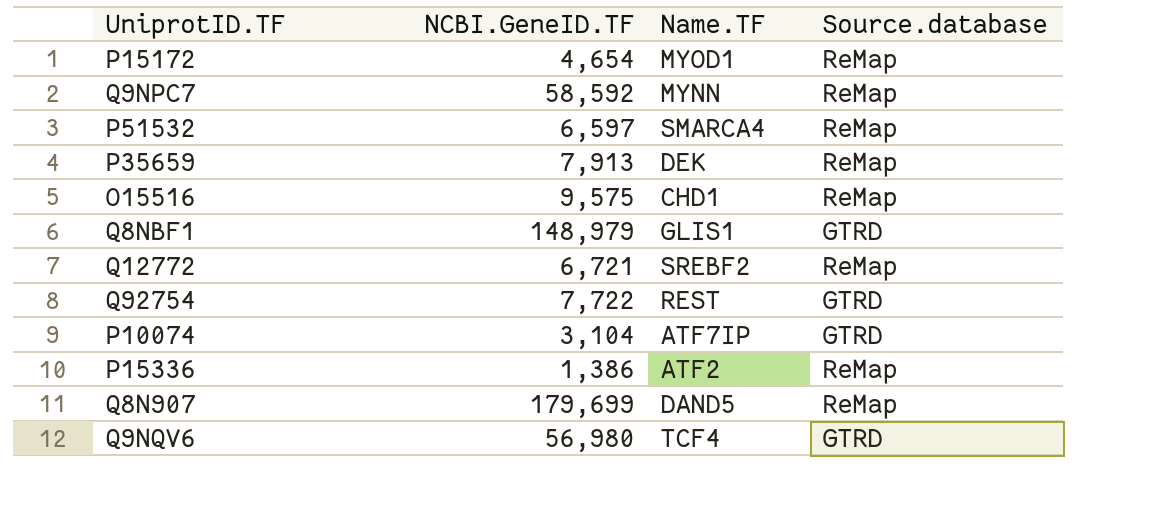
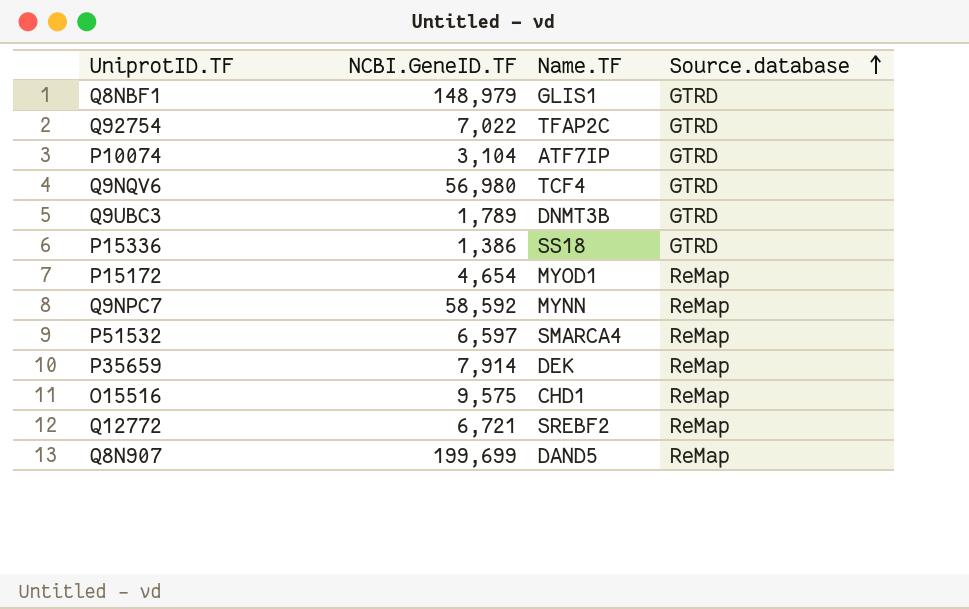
row order: none -> Source.database ascending
Q92754 | NCBI.GeneID.TF: 7,722 -> 7,022
Q92754 | Name.TF: REST -> TFAP2C
row Q9UBC3: none -> 1,789 | DNMT3B | GTRD
P15336 | Name.TF: ATF2 -> SS18
P15336 | Source.database: ReMap -> GTRD
P35659 | NCBI.GeneID.TF: 7,913 -> 7,914
Q8N907 | NCBI.GeneID.TF: 179,699 -> 199,699

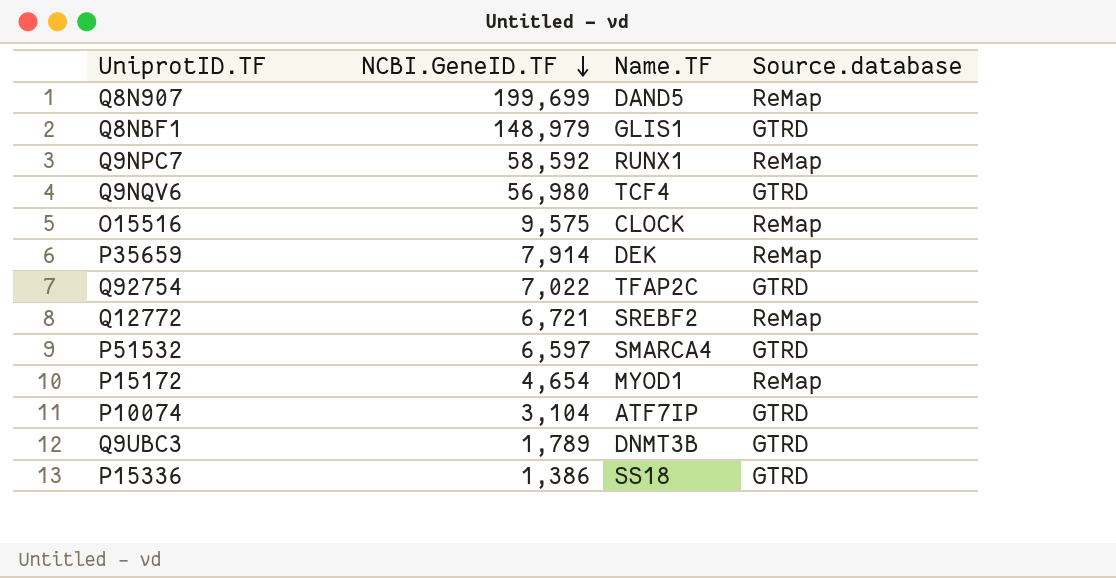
row order: Source.database ascending -> NCBI.GeneID.TF descending
Q9NPC7 | Name.TF: MYNN -> RUNX1
O15516 | Name.TF: CHD1 -> CLOCK
P51532 | Source.database: ReMap -> GTRD

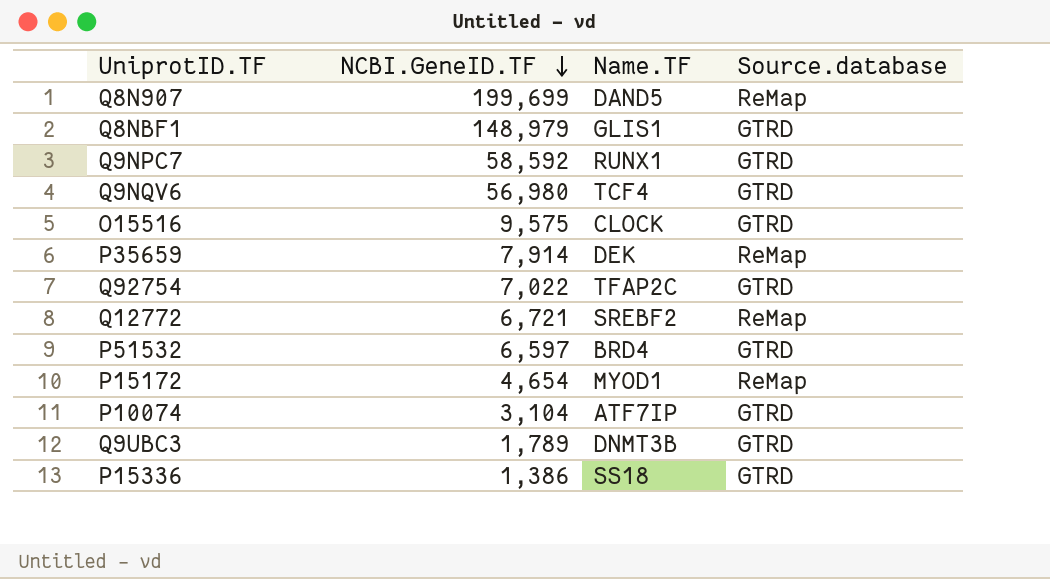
Q9NPC7 | Source.database: ReMap -> GTRD
O15516 | Source.database: ReMap -> GTRD
P51532 | Name.TF: SMARCA4 -> BRD4

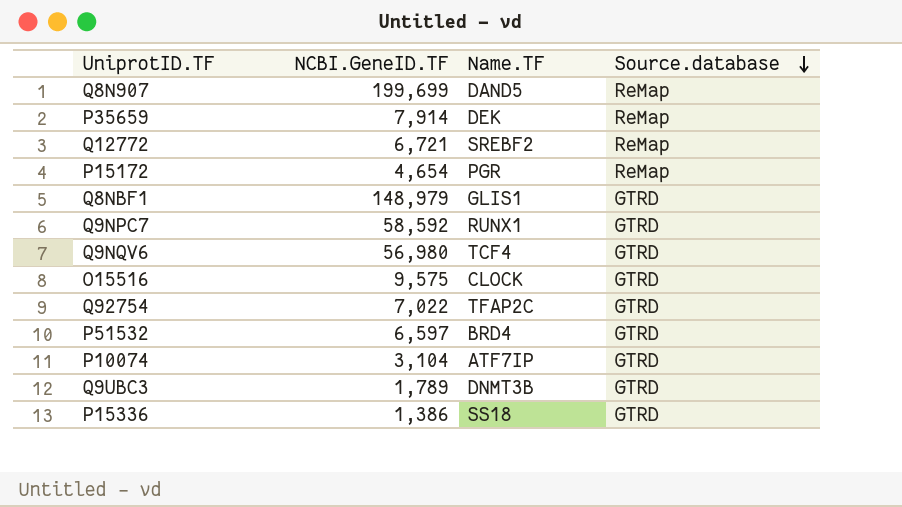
row order: NCBI.GeneID.TF descending -> Source.database descending
P15172 | Name.TF: MYOD1 -> PGR

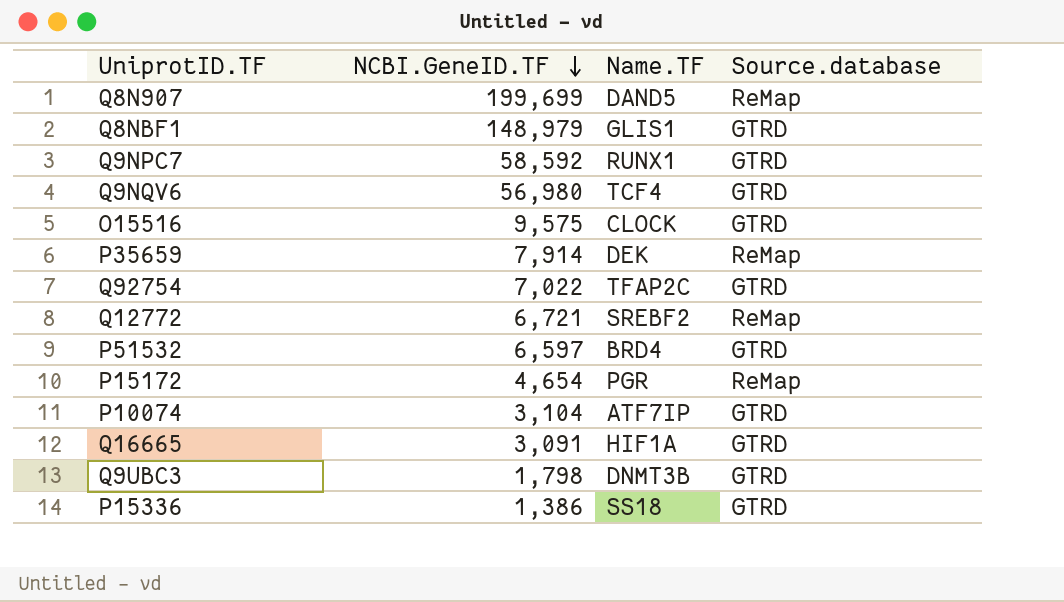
row order: Source.database descending -> NCBI.GeneID.TF descending
row Q16665: none -> 3,091 | HIF1A | GTRD
Q9UBC3 | NCBI.GeneID.TF: 1,789 -> 1,798

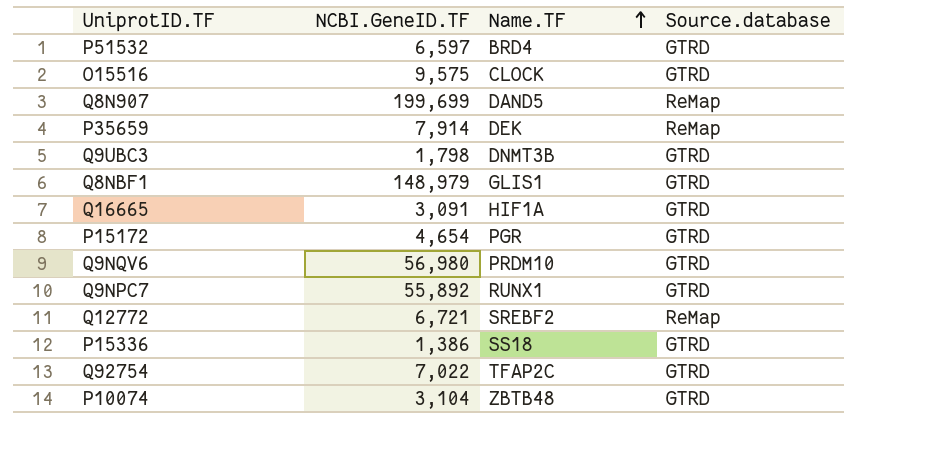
row order: NCBI.GeneID.TF descending -> Name.TF ascending
P15172 | Source.database: ReMap -> GTRD
Q9NQV6 | Name.TF: TCF4 -> PRDM10
Q9NPC7 | NCBI.GeneID.TF: 58,592 -> 55,892
P10074 | Name.TF: ATF7IP -> ZBTB48

